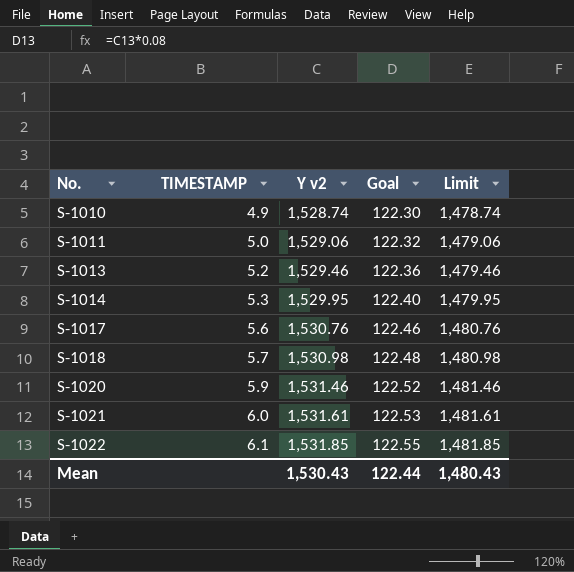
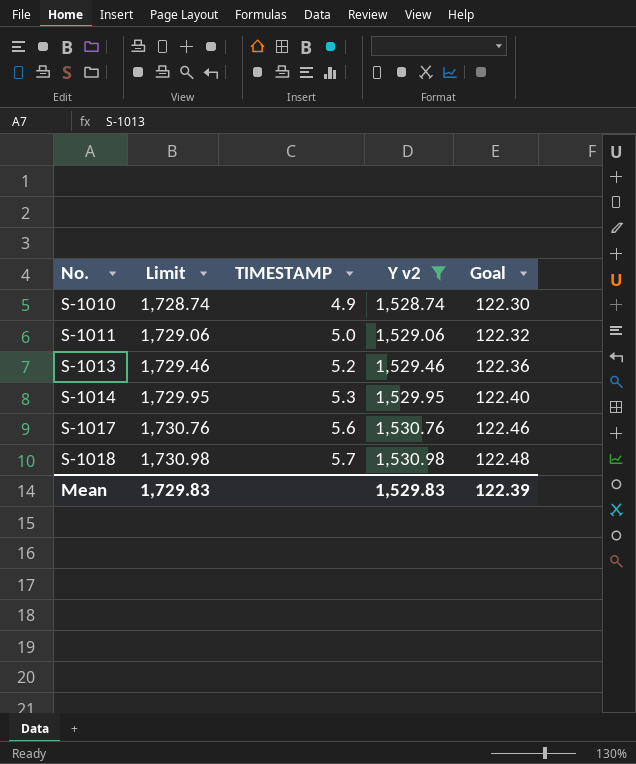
filter: none -> Y v2 <= 1,530.98
column Limit | formula: [Y v2] - 50 -> [Y v2] + 200
column Limit | position: 5 -> 2
Mean | Limit: 1,480.43 -> 1,729.83
Mean | Y v2: 1,530.43 -> 1,529.83
Mean | Goal: 122.44 -> 122.39

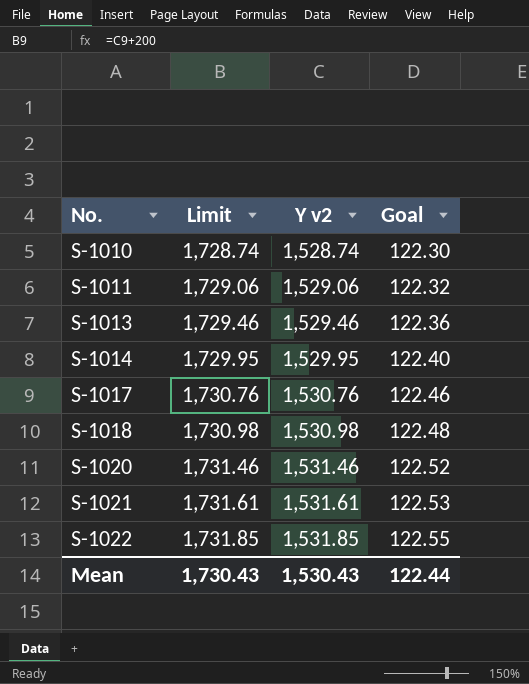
filter: Y v2 <= 1,530.98 -> none
column TIMESTAMP | position: 3 -> none
Mean | Limit: 1,729.83 -> 1,730.43
Mean | Y v2: 1,529.83 -> 1,530.43
Mean | Goal: 122.39 -> 122.44

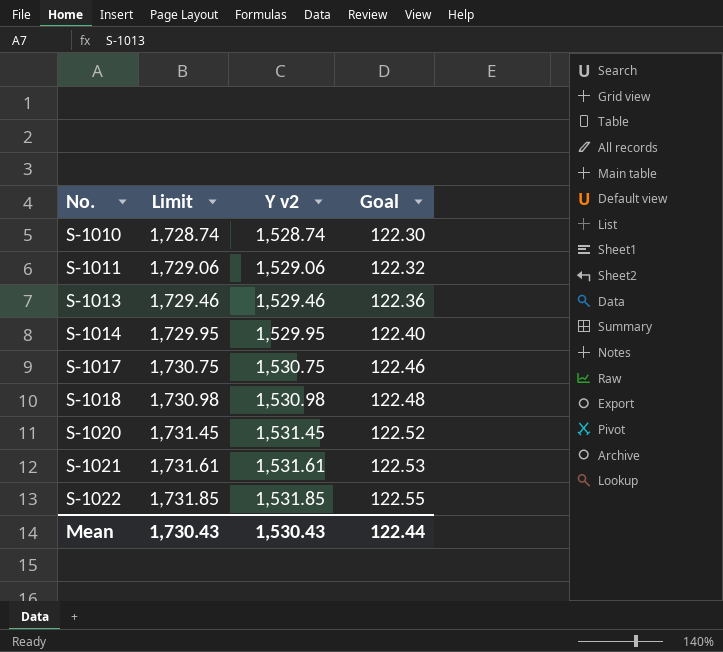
S-1017 | Limit: 1,730.76 -> 1,730.75
S-1017 | Y v2: 1,530.76 -> 1,530.75
S-1020 | Limit: 1,731.46 -> 1,731.45
S-1020 | Y v2: 1,531.46 -> 1,531.45

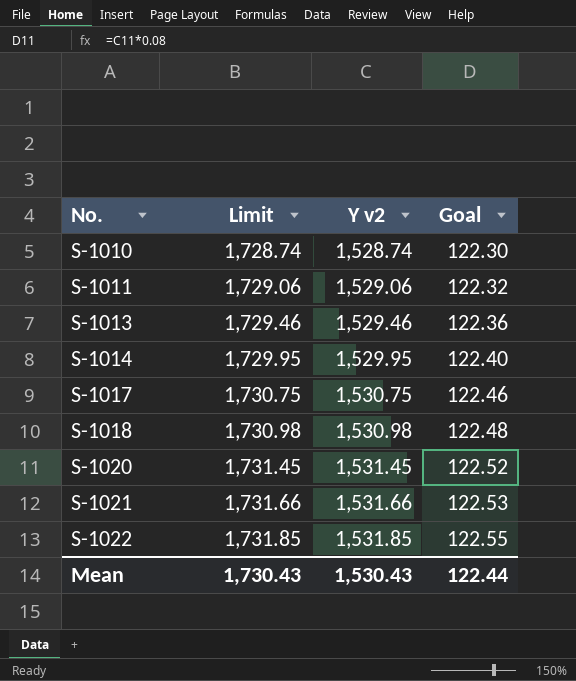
S-1021 | Limit: 1,731.61 -> 1,731.66
S-1021 | Y v2: 1,531.61 -> 1,531.66

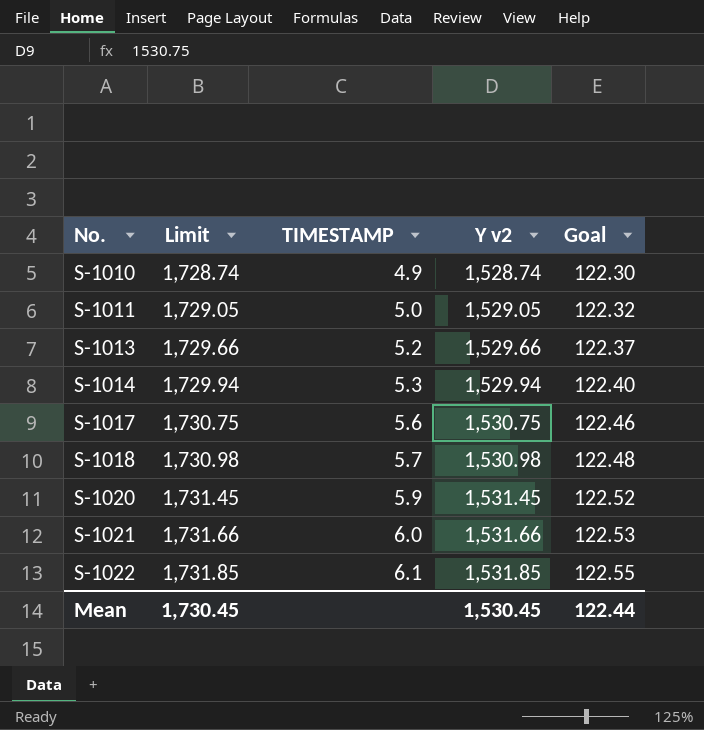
column TIMESTAMP | position: none -> 3
S-1011 | Limit: 1,729.06 -> 1,729.05
S-1011 | Y v2: 1,529.06 -> 1,529.05
S-1013 | Limit: 1,729.46 -> 1,729.66
S-1013 | Y v2: 1,529.46 -> 1,529.66
S-1013 | Goal: 122.36 -> 122.37
S-1014 | Limit: 1,729.95 -> 1,729.94
S-1014 | Y v2: 1,529.95 -> 1,529.94
Mean | Limit: 1,730.43 -> 1,730.45
Mean | Y v2: 1,530.43 -> 1,530.45

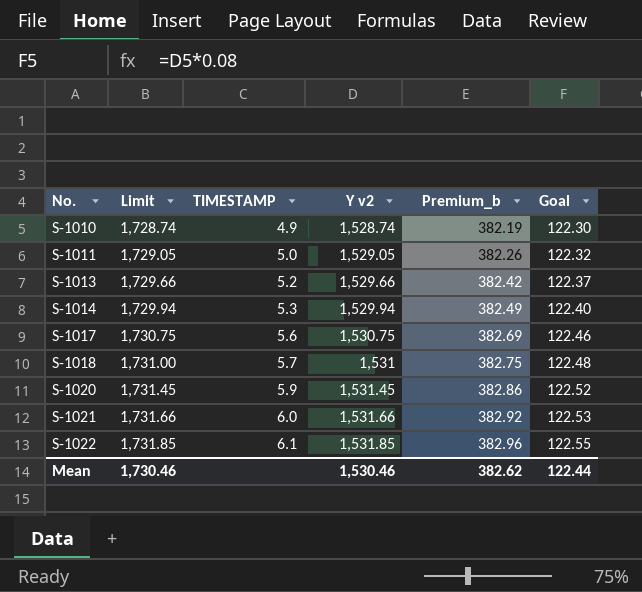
column Premium_b | formula: none -> [Y v2] * 0.25
S-1018 | Limit: 1,730.98 -> 1,731.00
S-1018 | Y v2: 1,530.98 -> 1,531
Mean | Limit: 1,730.45 -> 1,730.46
Mean | Y v2: 1,530.45 -> 1,530.46

